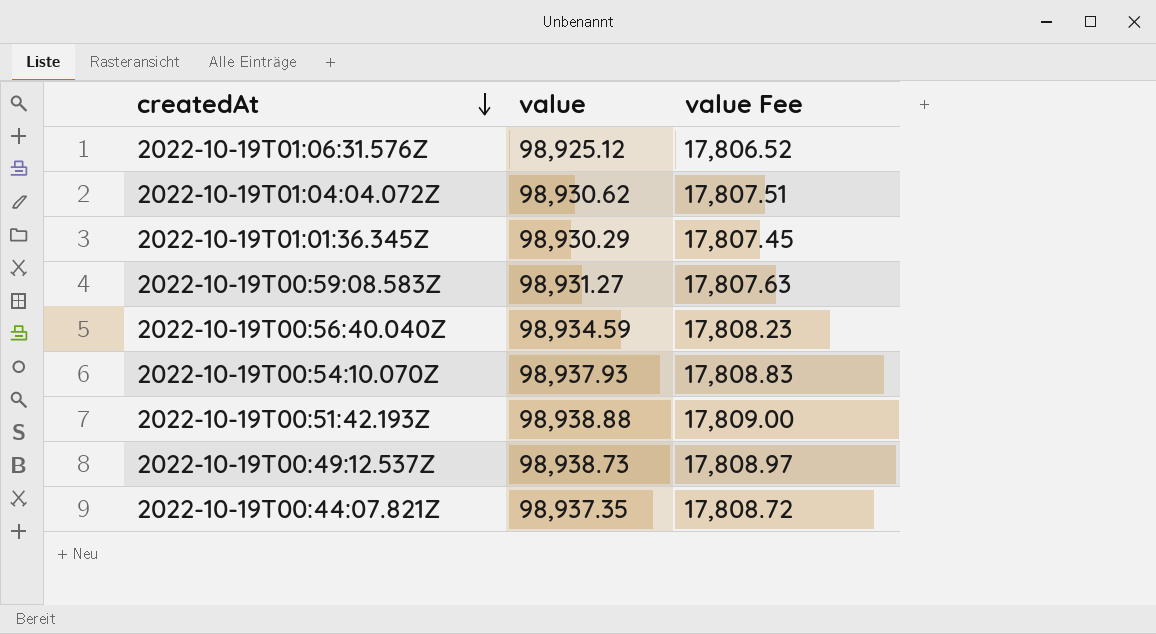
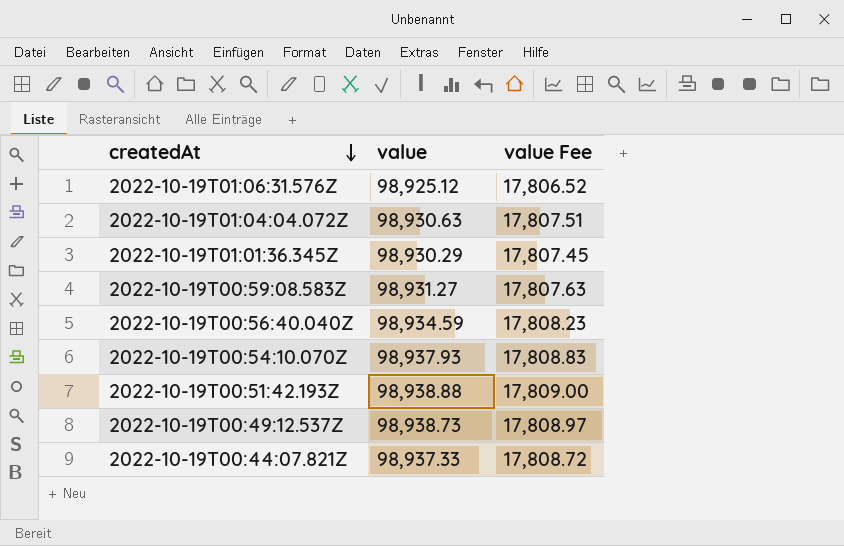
2022-10-19T01:04:04.072Z | value: 98,930.62 -> 98,930.63
2022-10-19T00:44:07.821Z | value: 98,937.35 -> 98,937.33

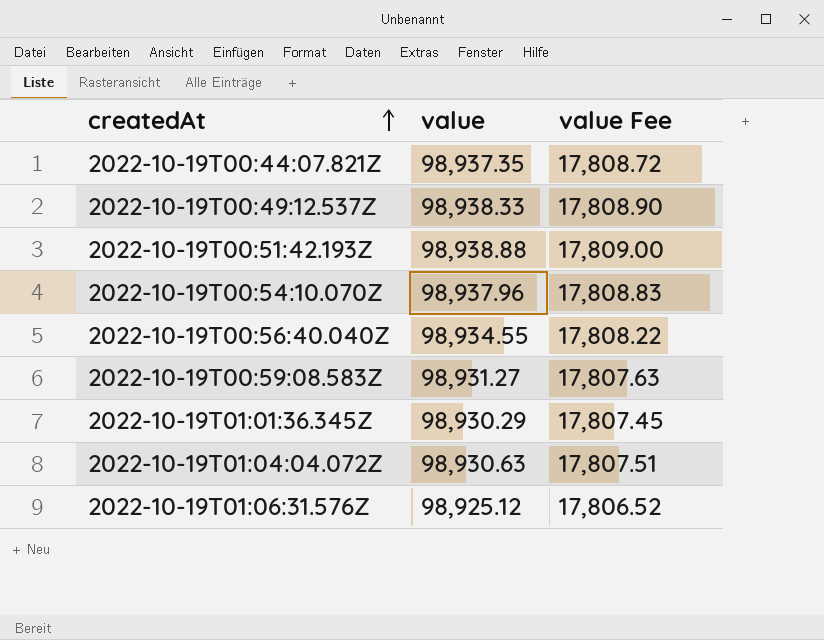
row order: createdAt descending -> createdAt ascending
2022-10-19T00:44:07.821Z | value: 98,937.33 -> 98,937.35
2022-10-19T00:49:12.537Z | value: 98,938.73 -> 98,938.33
2022-10-19T00:49:12.537Z | value Fee: 17,808.97 -> 17,808.90
2022-10-19T00:54:10.070Z | value: 98,937.93 -> 98,937.96
2022-10-19T00:56:40.040Z | value: 98,934.59 -> 98,934.55
2022-10-19T00:56:40.040Z | value Fee: 17,808.23 -> 17,808.22

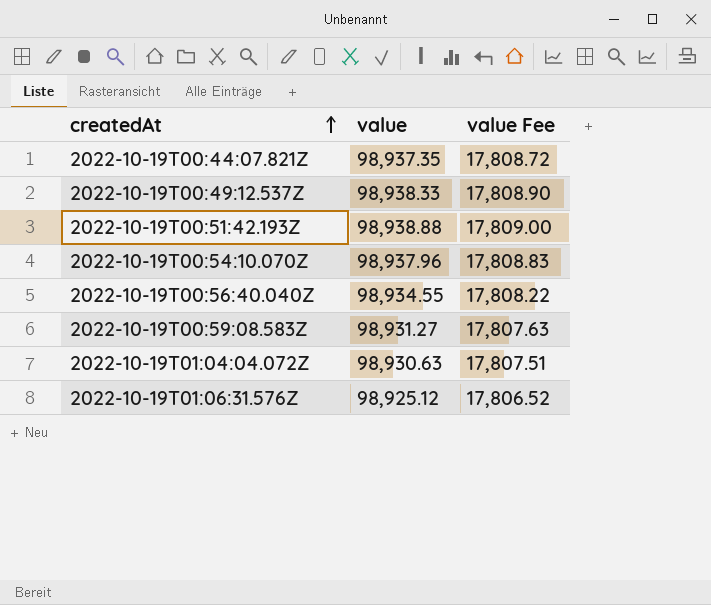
row 2022-10-19T01:01:36.345Z: 98,930.29 | 17,807.45 -> none

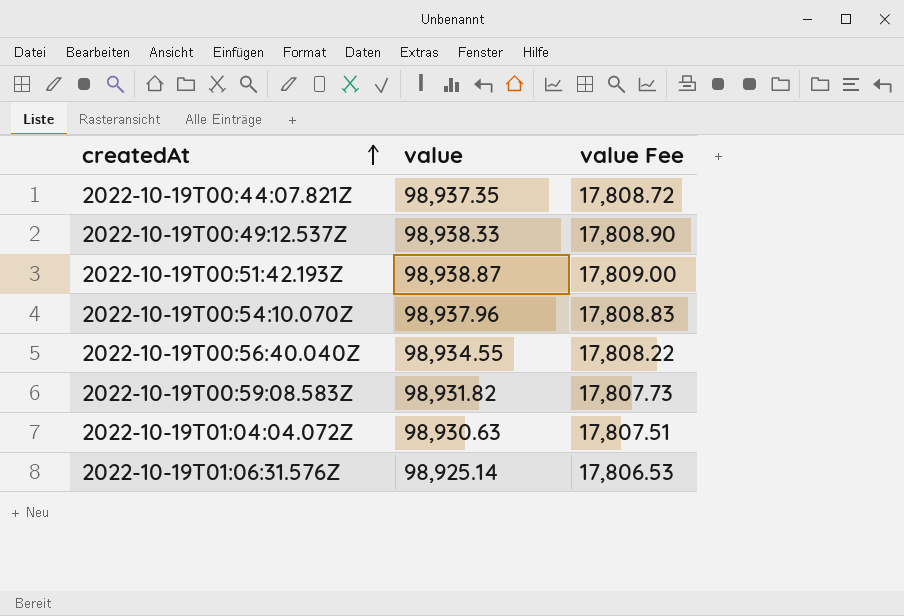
2022-10-19T00:51:42.193Z | value: 98,938.88 -> 98,938.87
2022-10-19T00:59:08.583Z | value: 98,931.27 -> 98,931.82
2022-10-19T00:59:08.583Z | value Fee: 17,807.63 -> 17,807.73
2022-10-19T01:06:31.576Z | value: 98,925.12 -> 98,925.14
2022-10-19T01:06:31.576Z | value Fee: 17,806.52 -> 17,806.53

